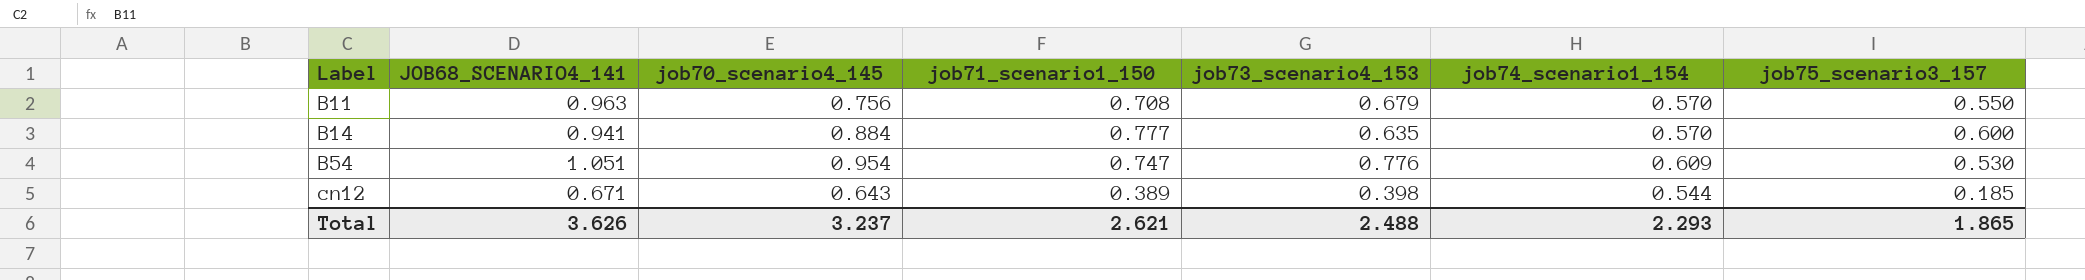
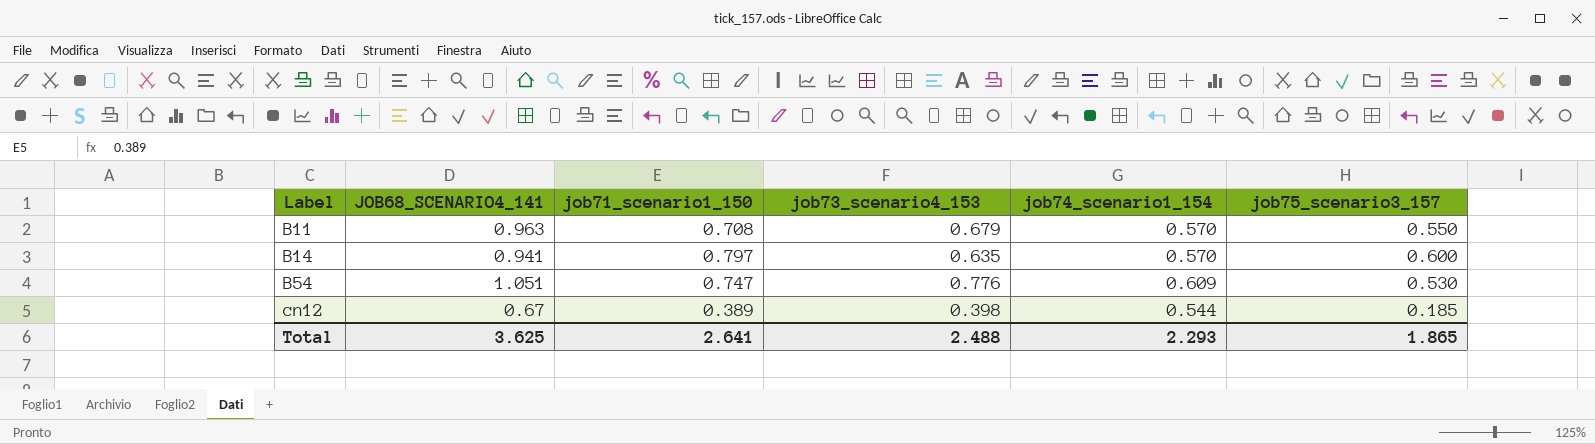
column job70_scenario4_145 | position: 3 -> none
B14 | job71_scenario1_150: 0.777 -> 0.797
cn12 | JOB68_SCENARIO4_141: 0.671 -> 0.67
Total | JOB68_SCENARIO4_141: 3.626 -> 3.625
Total | job71_scenario1_150: 2.621 -> 2.641

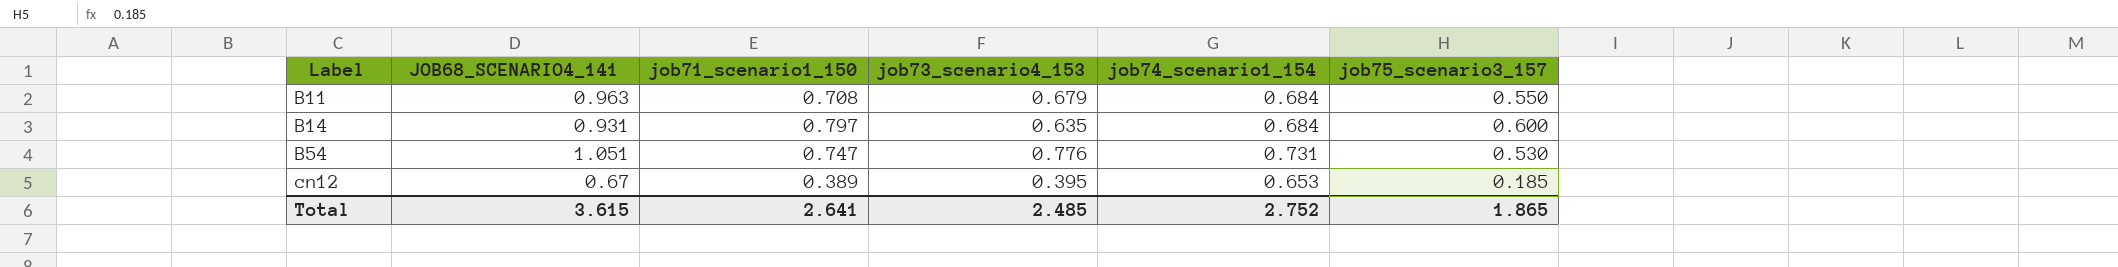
B11 | job74_scenario1_154: 0.570 -> 0.684
B14 | JOB68_SCENARIO4_141: 0.941 -> 0.931
B14 | job74_scenario1_154: 0.570 -> 0.684
B54 | job74_scenario1_154: 0.609 -> 0.731
cn12 | job73_scenario4_153: 0.398 -> 0.395
cn12 | job74_scenario1_154: 0.544 -> 0.653
Total | JOB68_SCENARIO4_141: 3.625 -> 3.615
Total | job73_scenario4_153: 2.488 -> 2.485
Total | job74_scenario1_154: 2.293 -> 2.752

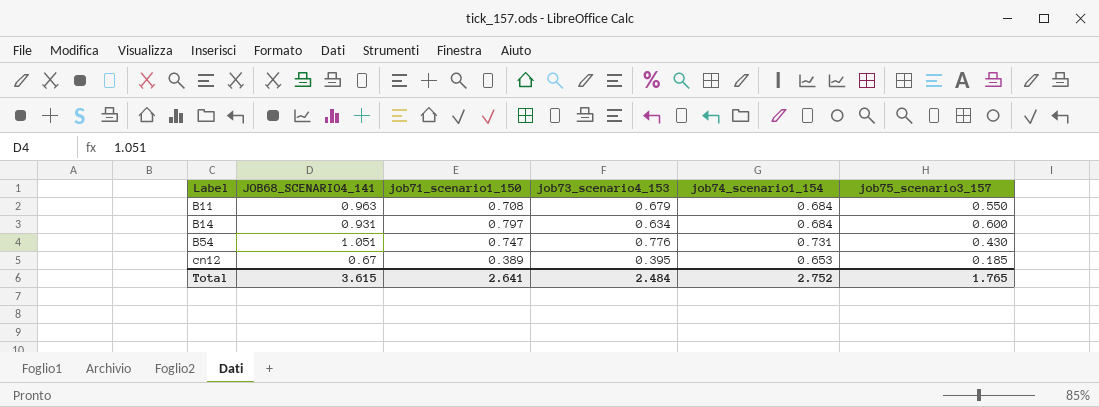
B14 | job73_scenario4_153: 0.635 -> 0.634
B54 | job75_scenario3_157: 0.530 -> 0.430
Total | job73_scenario4_153: 2.485 -> 2.484
Total | job75_scenario3_157: 1.865 -> 1.765

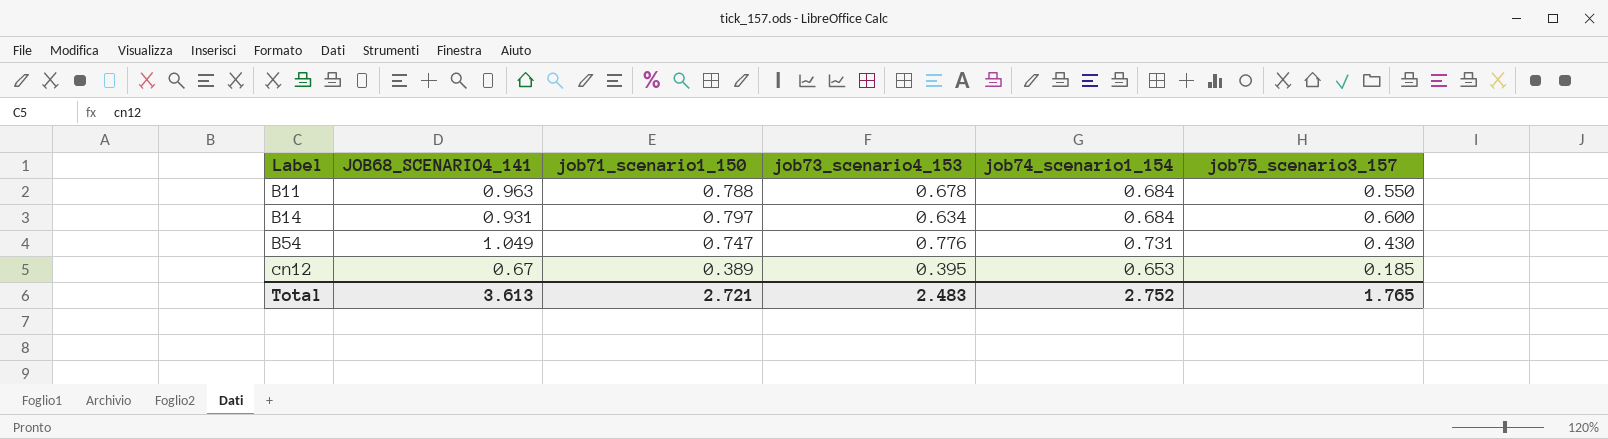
B11 | job71_scenario1_150: 0.708 -> 0.788
B11 | job73_scenario4_153: 0.679 -> 0.678
B54 | JOB68_SCENARIO4_141: 1.051 -> 1.049
Total | JOB68_SCENARIO4_141: 3.615 -> 3.613
Total | job71_scenario1_150: 2.641 -> 2.721
Total | job73_scenario4_153: 2.484 -> 2.483

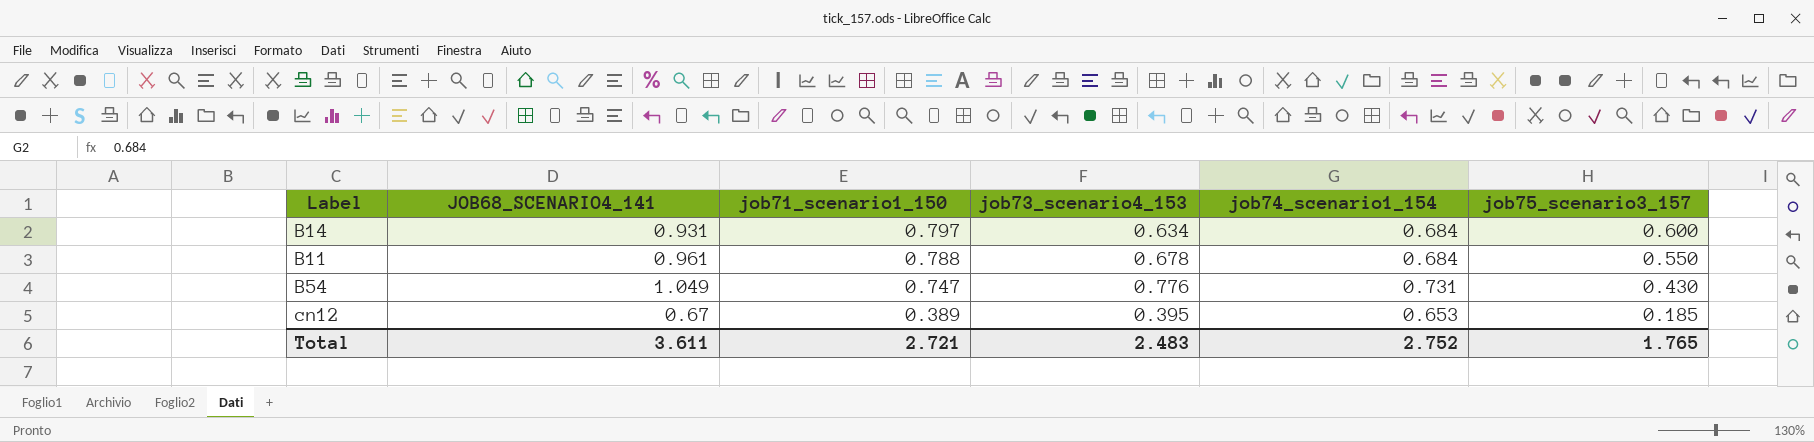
row order: Label ascending -> job71_scenario1_150 descending
B11 | JOB68_SCENARIO4_141: 0.963 -> 0.961
Total | JOB68_SCENARIO4_141: 3.613 -> 3.611

